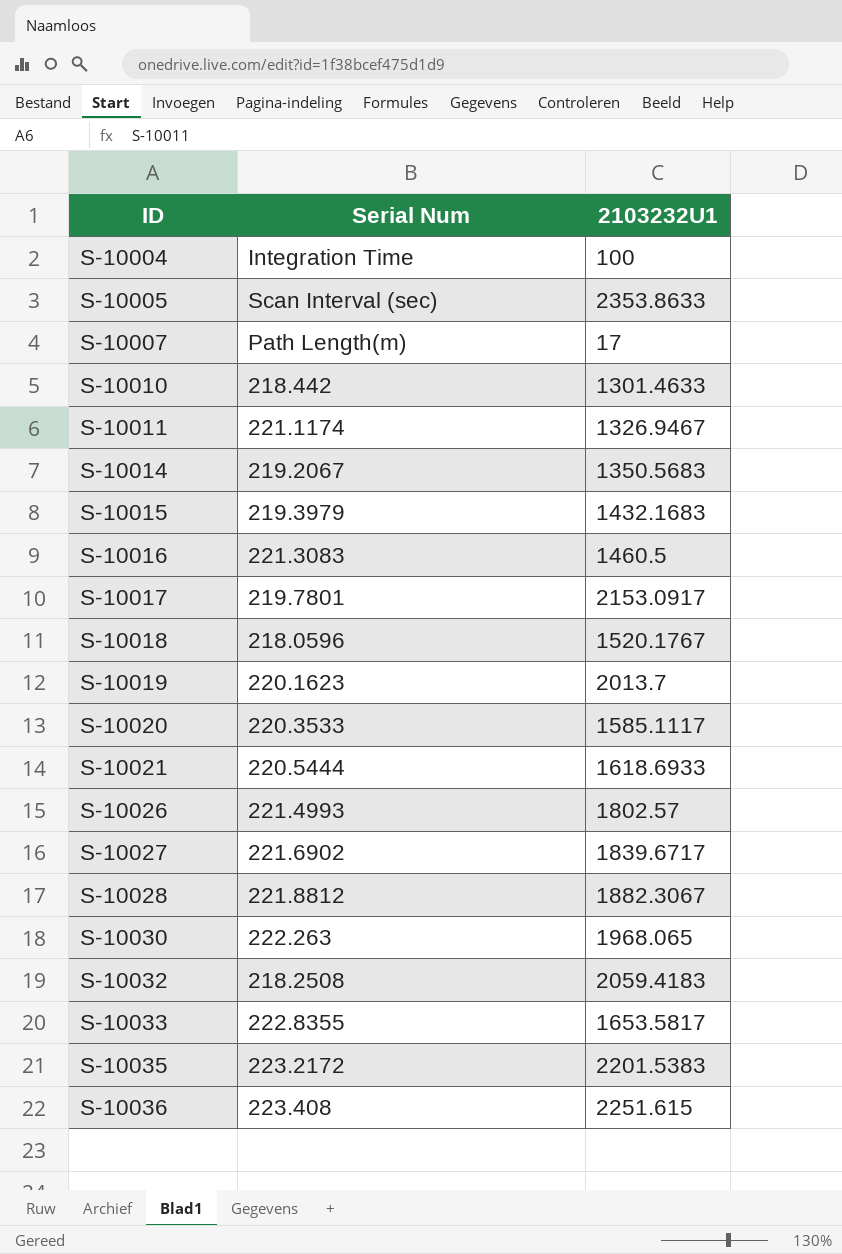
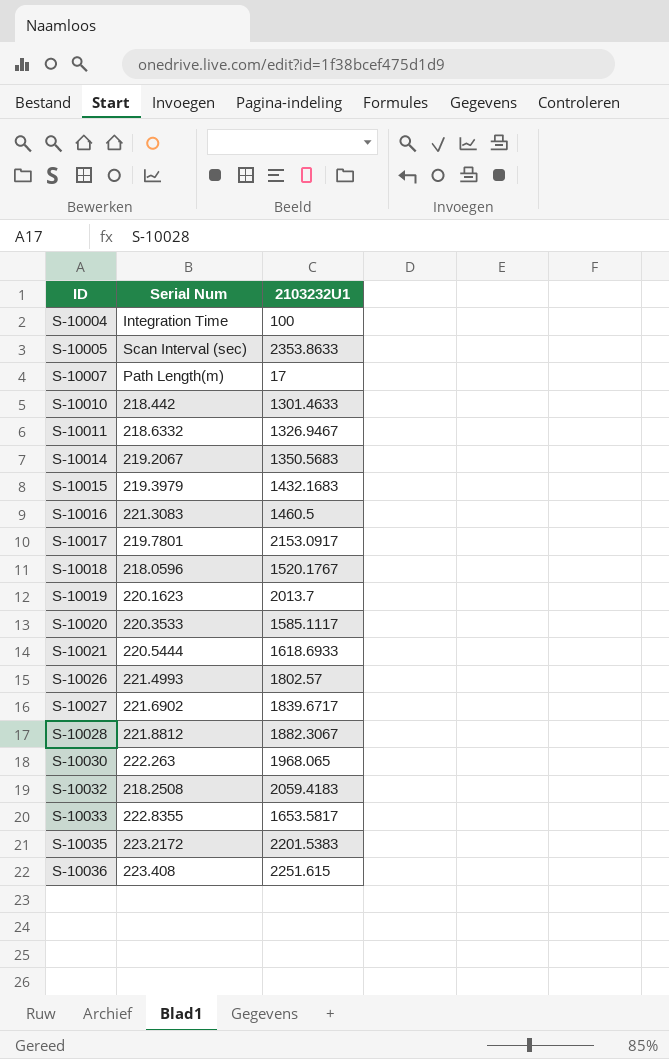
S-10011 | Serial Num: 221.1174 -> 218.6332

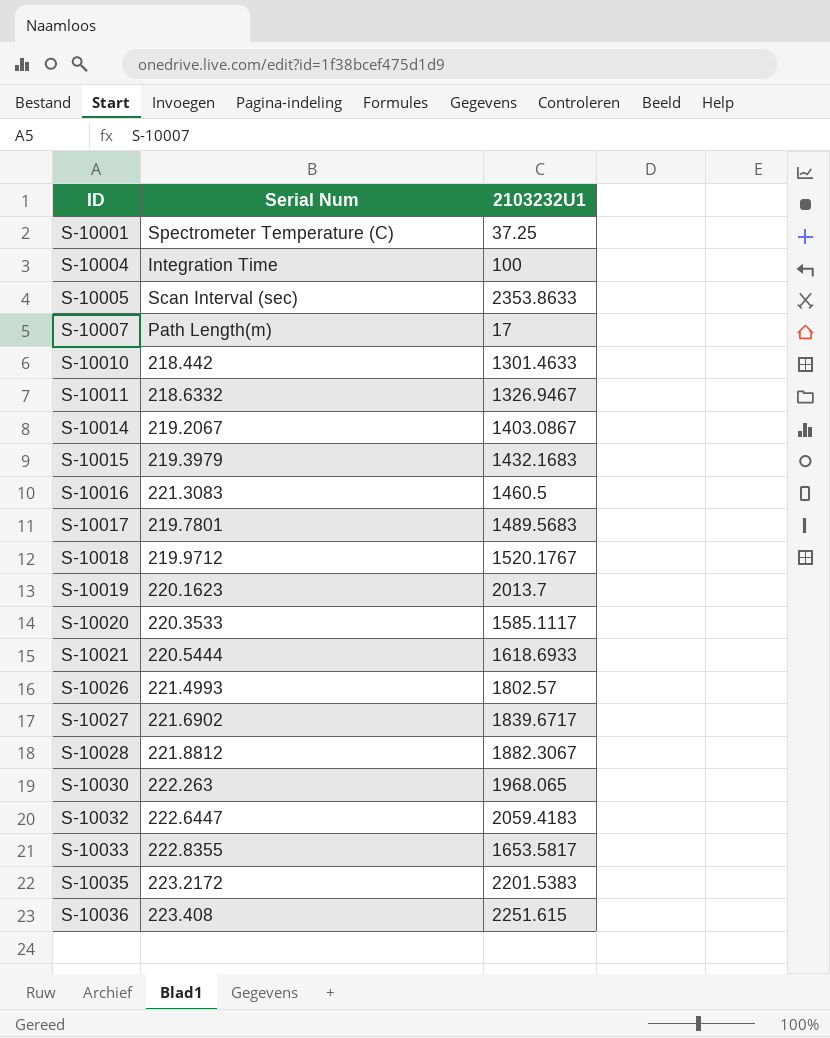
row S-10001: none -> Spectrometer Temperature (C) | 37.25
S-10014 | 2103232U1: 1350.5683 -> 1403.0867
S-10017 | 2103232U1: 2153.0917 -> 1489.5683
S-10018 | Serial Num: 218.0596 -> 219.9712
S-10032 | Serial Num: 218.2508 -> 222.6447

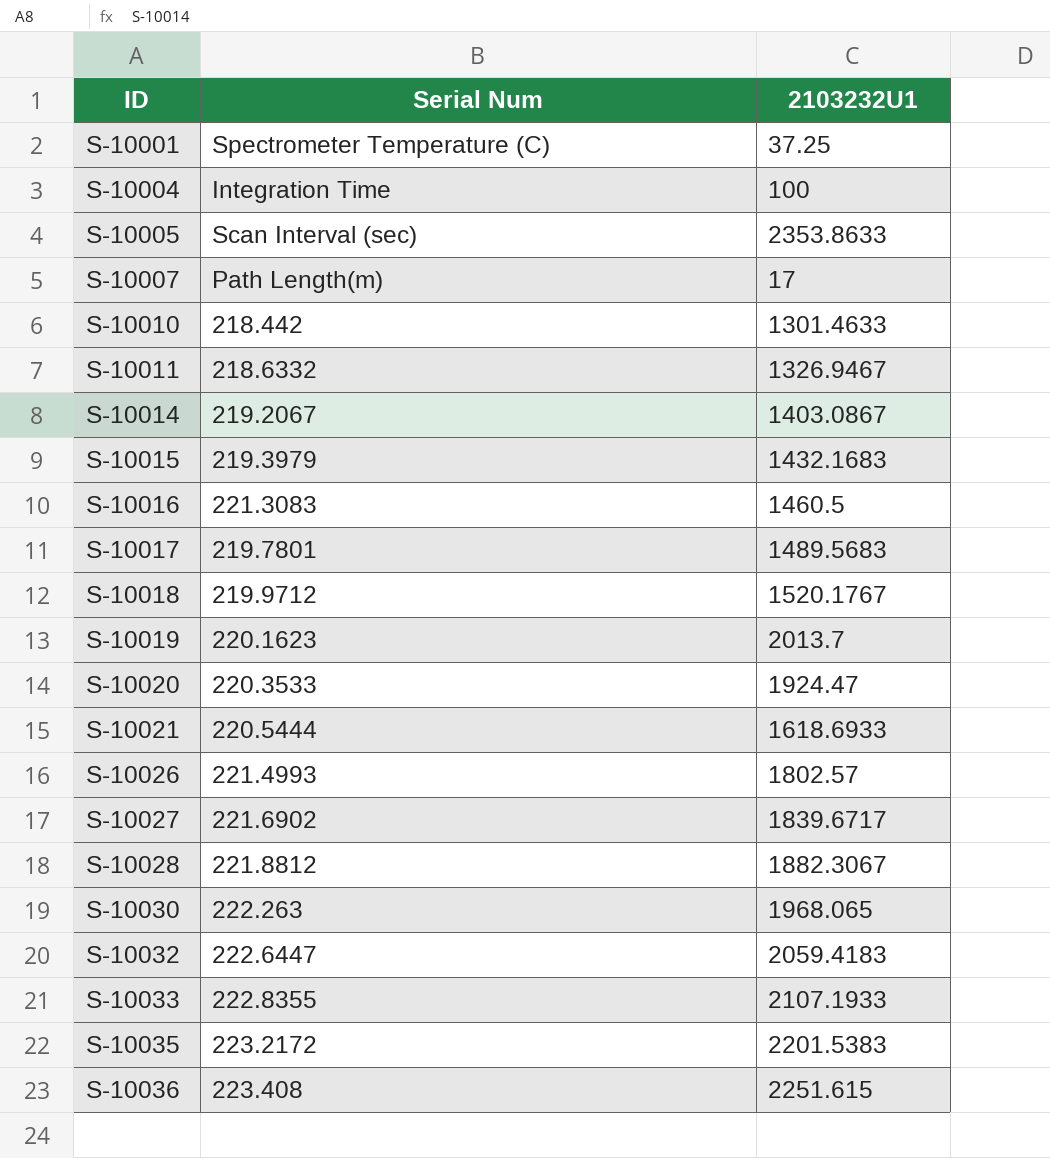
S-10020 | 2103232U1: 1585.1117 -> 1924.47
S-10033 | 2103232U1: 1653.5817 -> 2107.1933

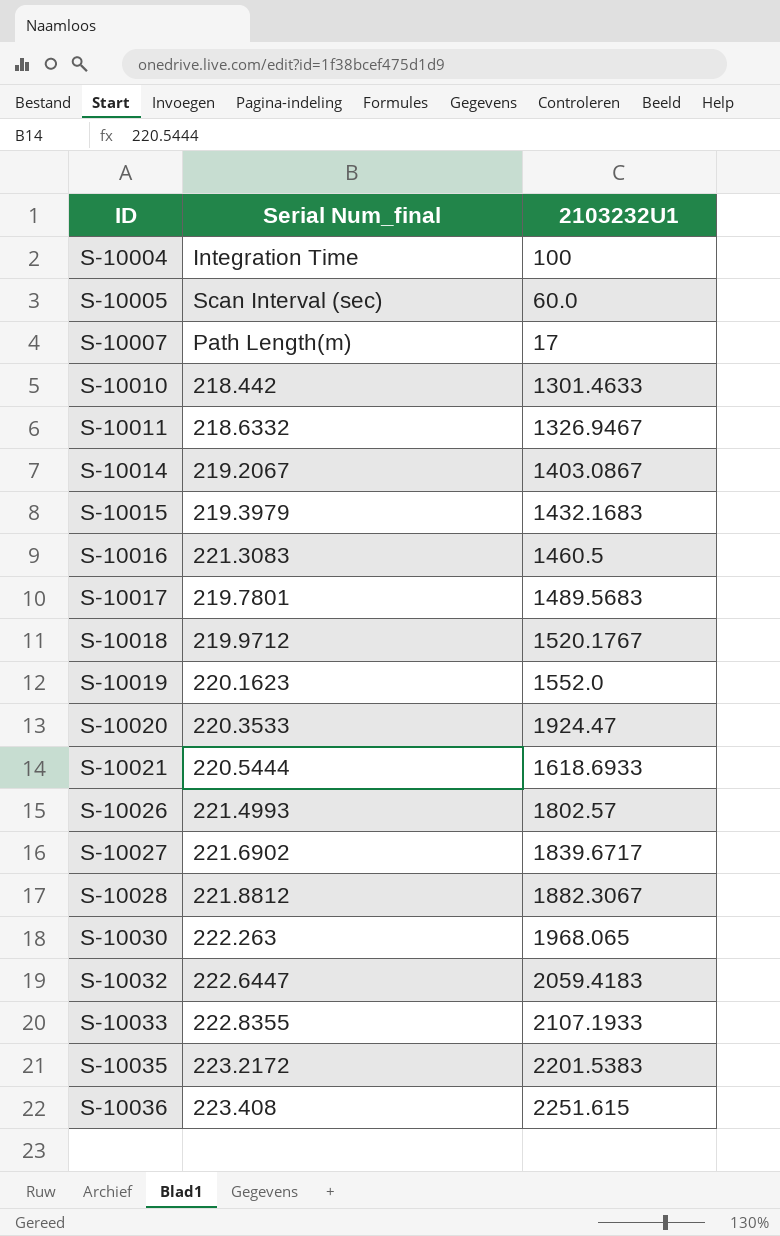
column name: Serial Num -> Serial Num_final
row S-10001: Spectrometer Temperature (C) | 37.25 -> none
S-10005 | 2103232U1: 2353.8633 -> 60.0
S-10019 | 2103232U1: 2013.7 -> 1552.0

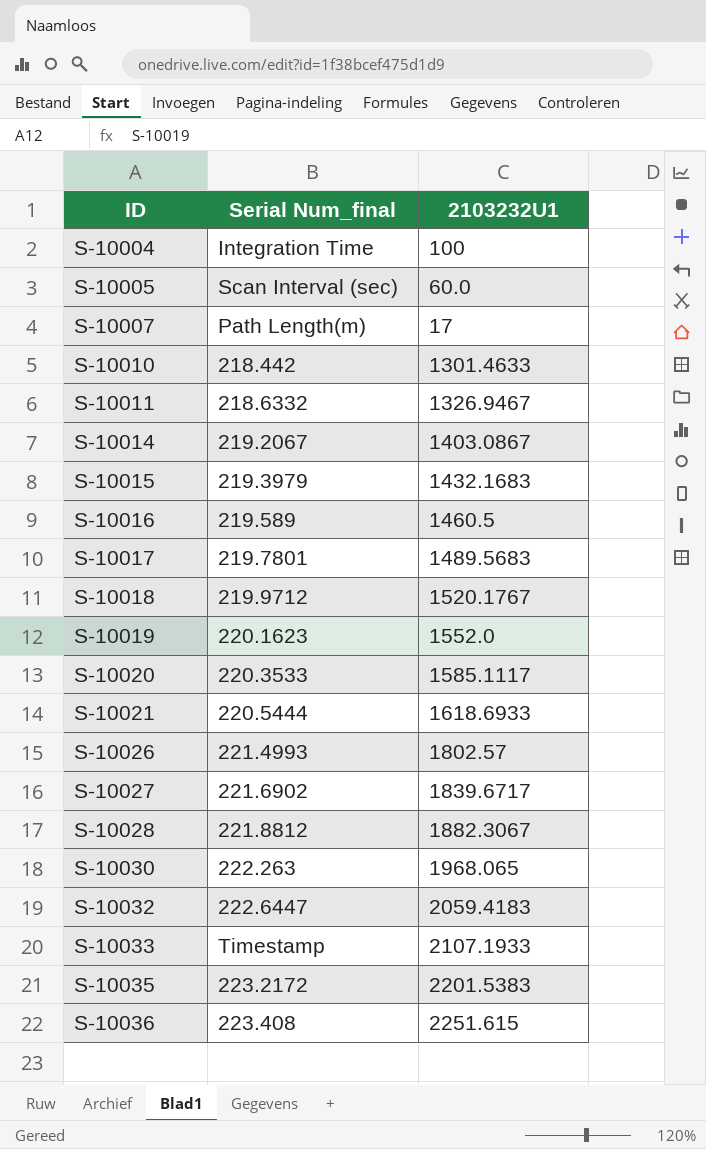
S-10016 | Serial Num_final: 221.3083 -> 219.589
S-10020 | 2103232U1: 1924.47 -> 1585.1117
S-10033 | Serial Num_final: 222.8355 -> Timestamp

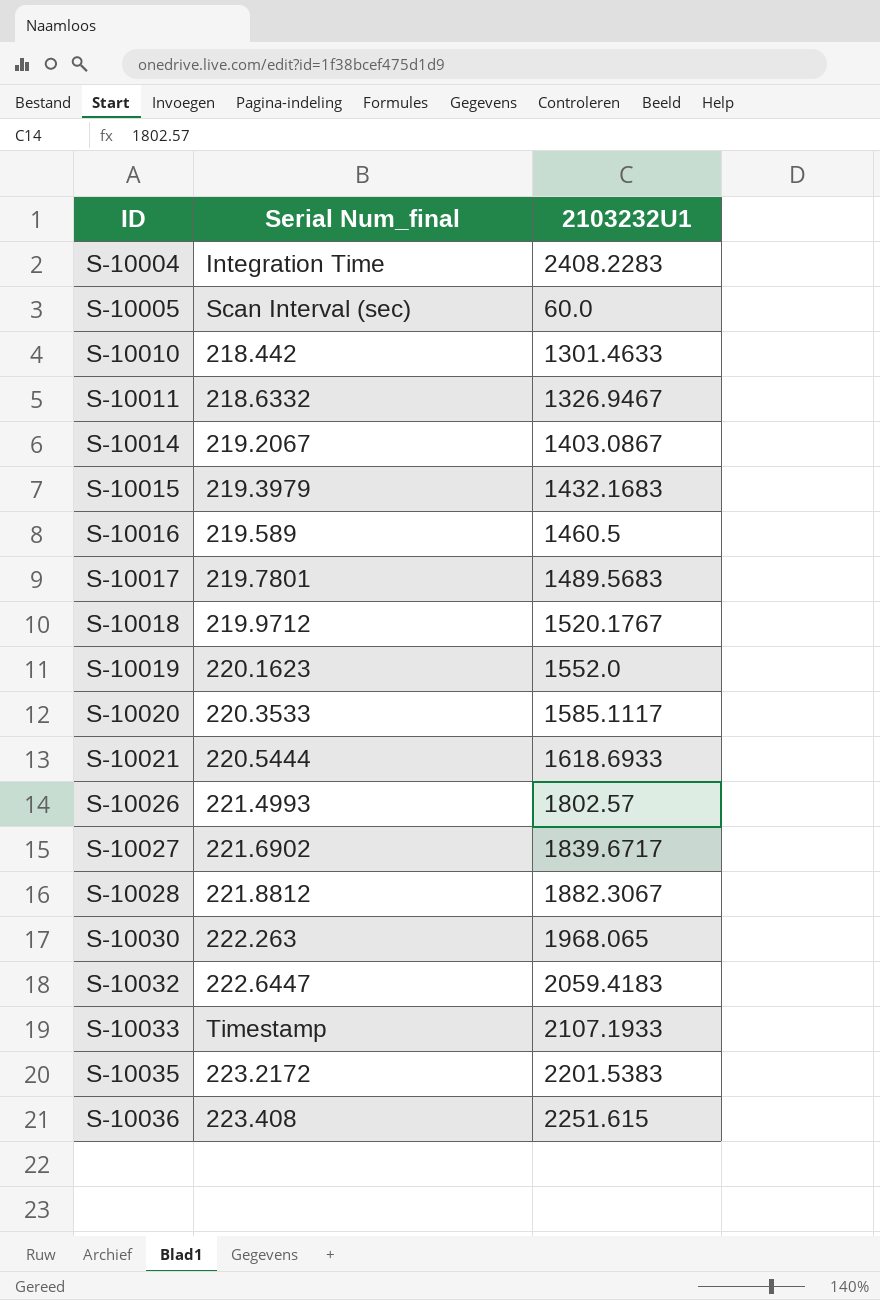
row S-10007: Path Length(m) | 17 -> none
S-10004 | 2103232U1: 100 -> 2408.2283

